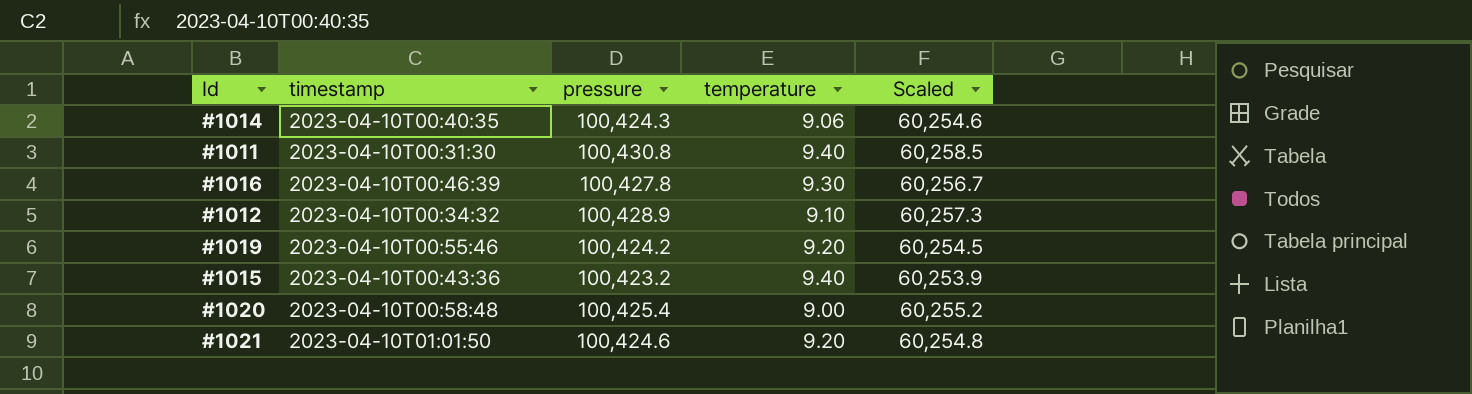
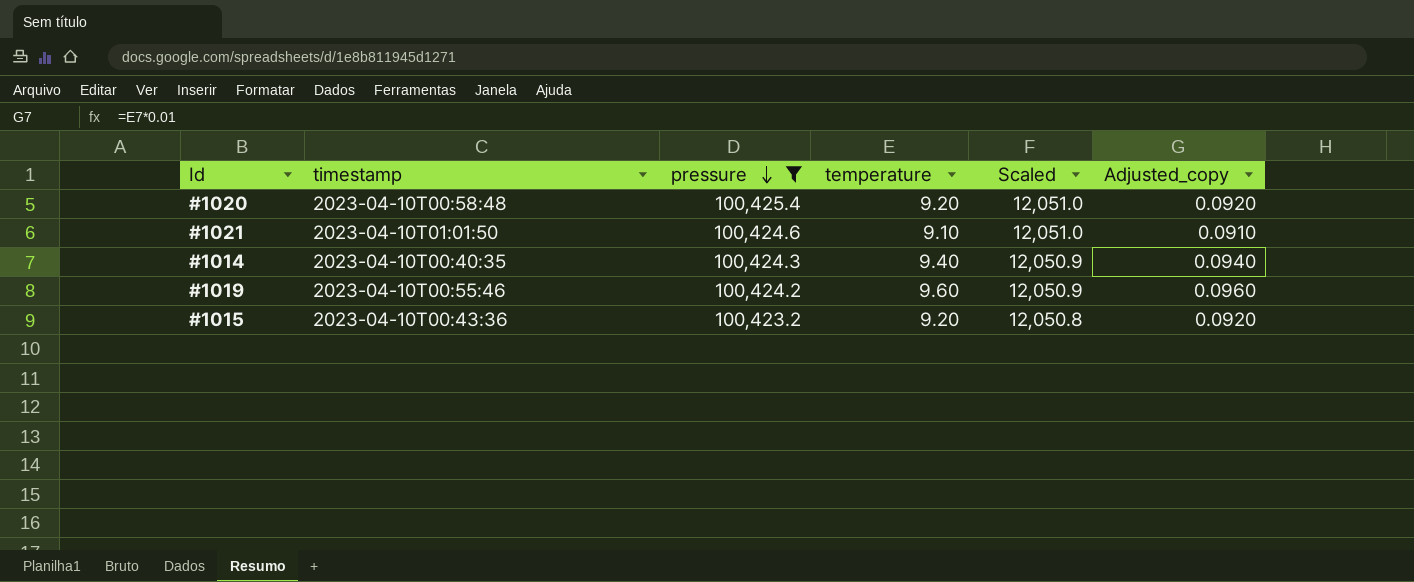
filter: none -> pressure <= 100,425.4
row order: none -> pressure descending
column Scaled | formula: [pressure] * 0.6 -> [pressure] * 0.12
column Adjusted_copy | formula: none -> [temperature] * 0.01
#1020 | temperature: 9.00 -> 9.20
#1021 | temperature: 9.20 -> 9.10
#1014 | temperature: 9.06 -> 9.40
#1019 | temperature: 9.20 -> 9.60
#1015 | temperature: 9.40 -> 9.20

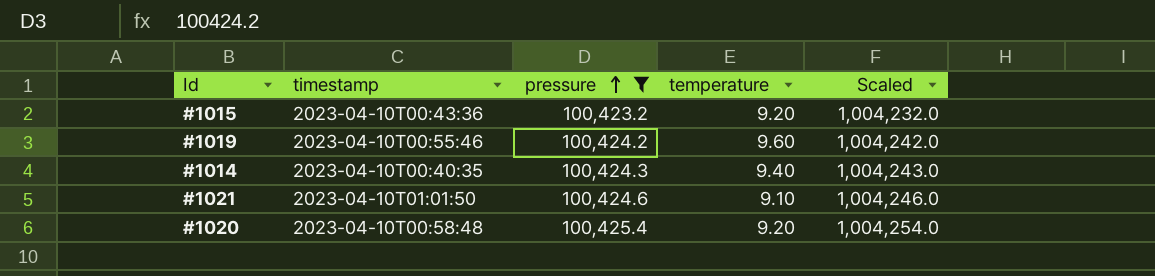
row order: pressure descending -> pressure ascending
column Adjusted_copy | formula: [temperature] * 0.01 -> none
column Scaled | formula: [pressure] * 0.12 -> [pressure] * 10

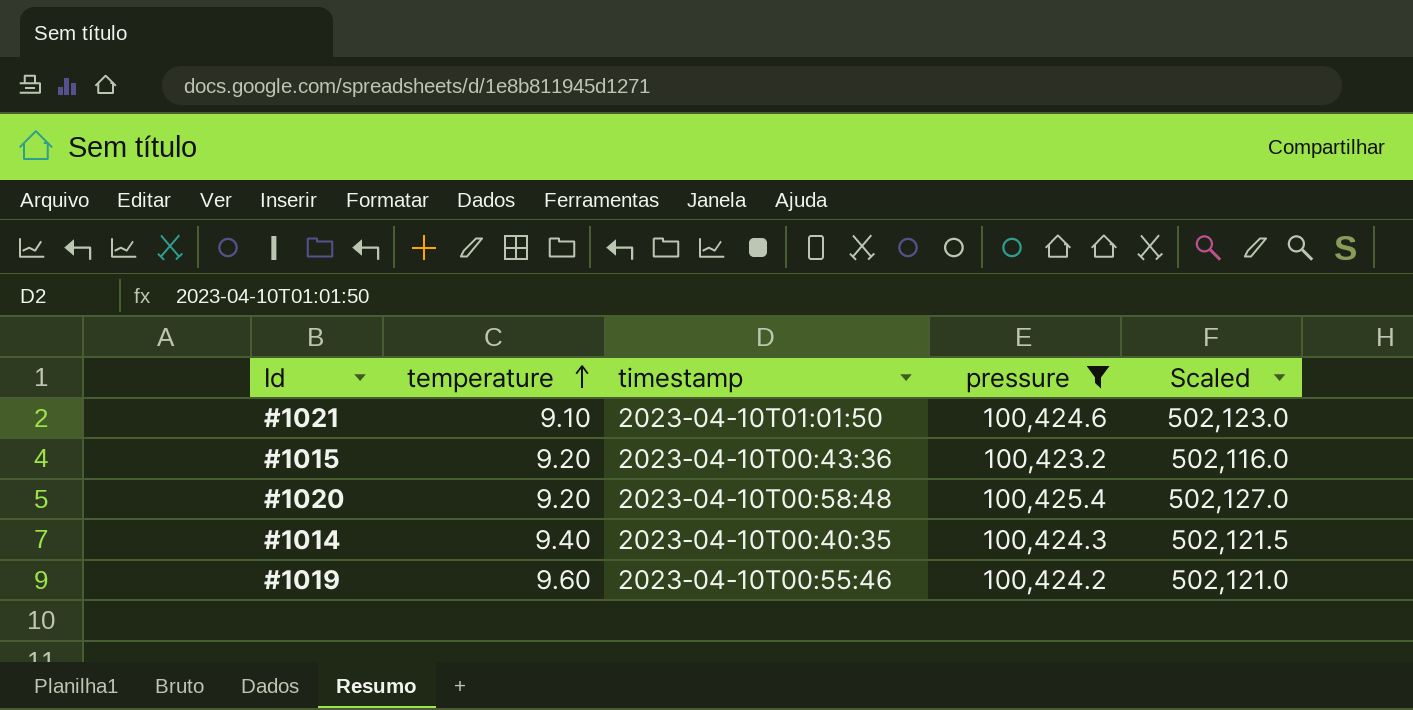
row order: pressure ascending -> temperature ascending
column temperature | position: 4 -> 2
column Scaled | formula: [pressure] * 10 -> [pressure] * 5

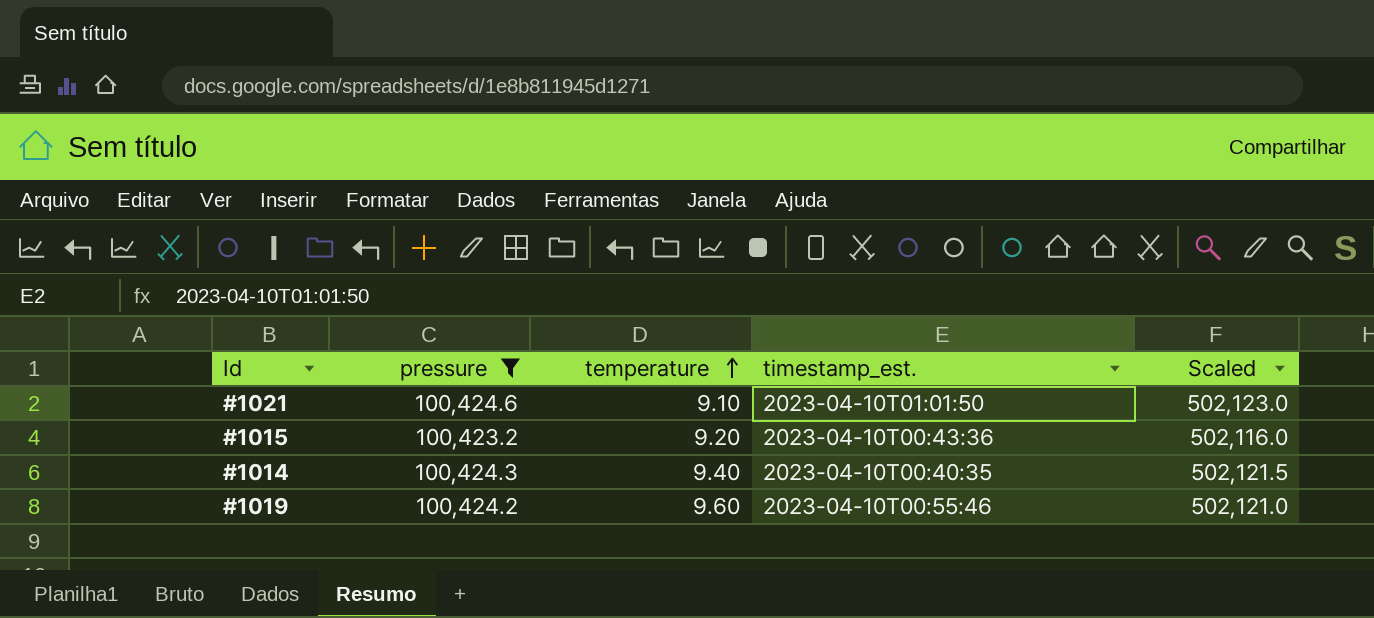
column pressure | position: 4 -> 2
column name: timestamp -> timestamp_est.
row #1020: 9.20 | 2023-04-10T00:58:48 | 100,425.4 | 502,127.0 -> none

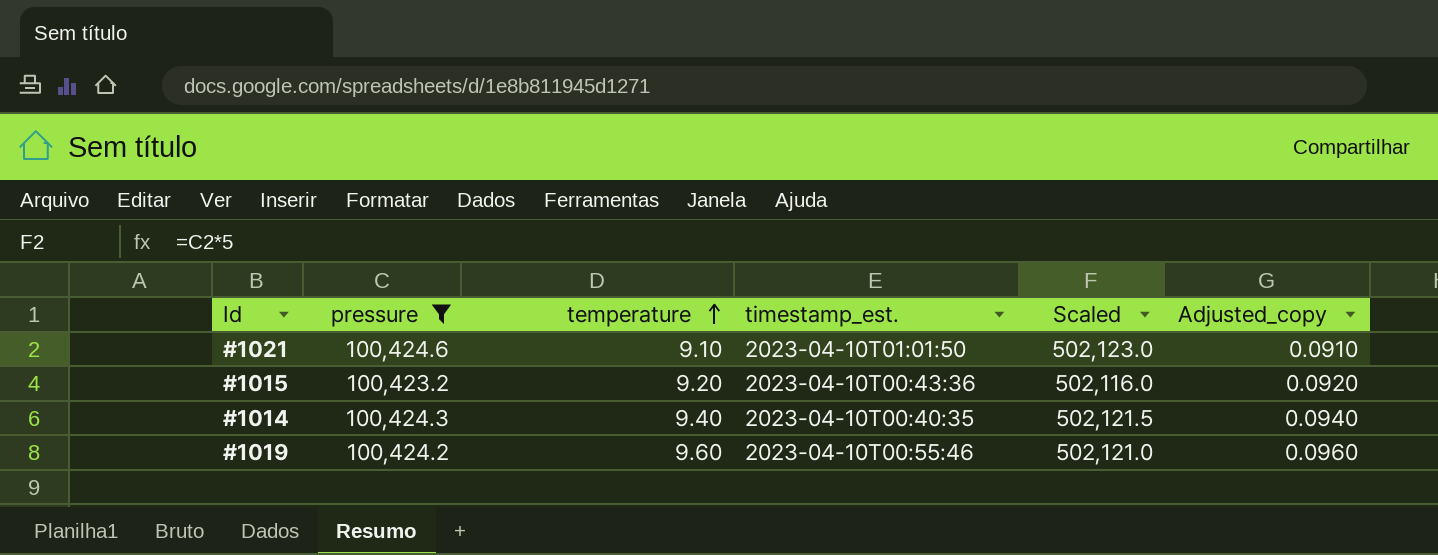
column Adjusted_copy | formula: none -> [temperature] * 0.01

